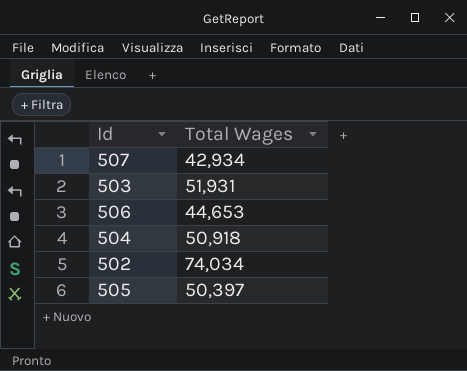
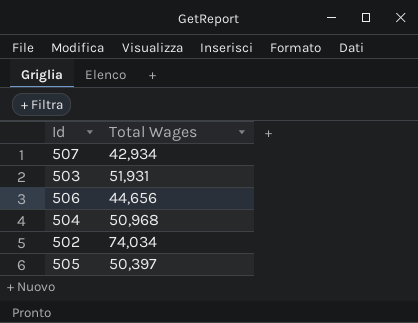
506 | Total Wages: 44,653 -> 44,656
504 | Total Wages: 50,918 -> 50,968

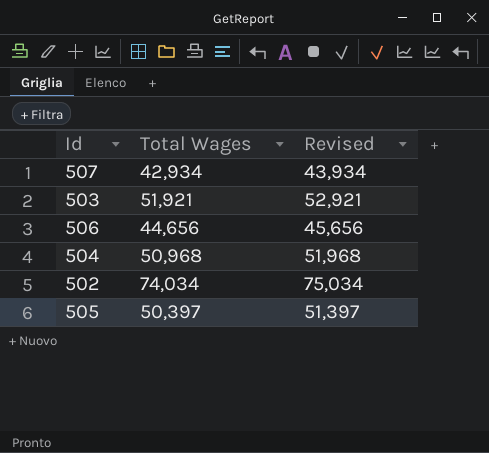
column Revised | formula: none -> [Total Wages] + 1000
503 | Total Wages: 51,931 -> 51,921

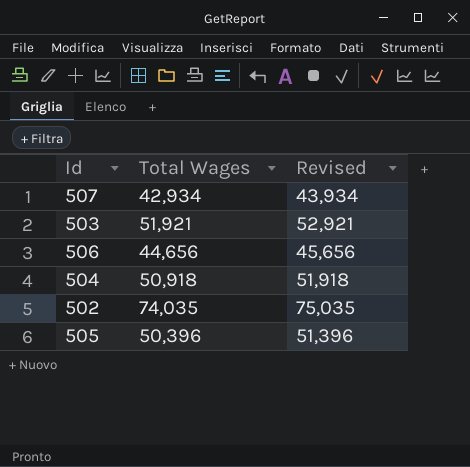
504 | Total Wages: 50,968 -> 50,918
504 | Revised: 51,968 -> 51,918
502 | Total Wages: 74,034 -> 74,035
502 | Revised: 75,034 -> 75,035
505 | Total Wages: 50,397 -> 50,396
505 | Revised: 51,397 -> 51,396

